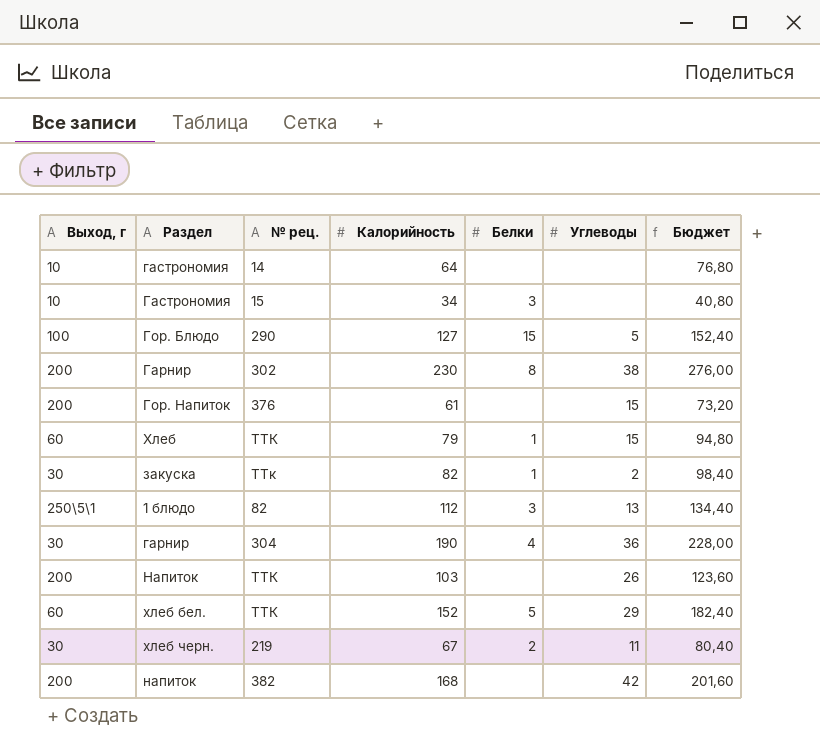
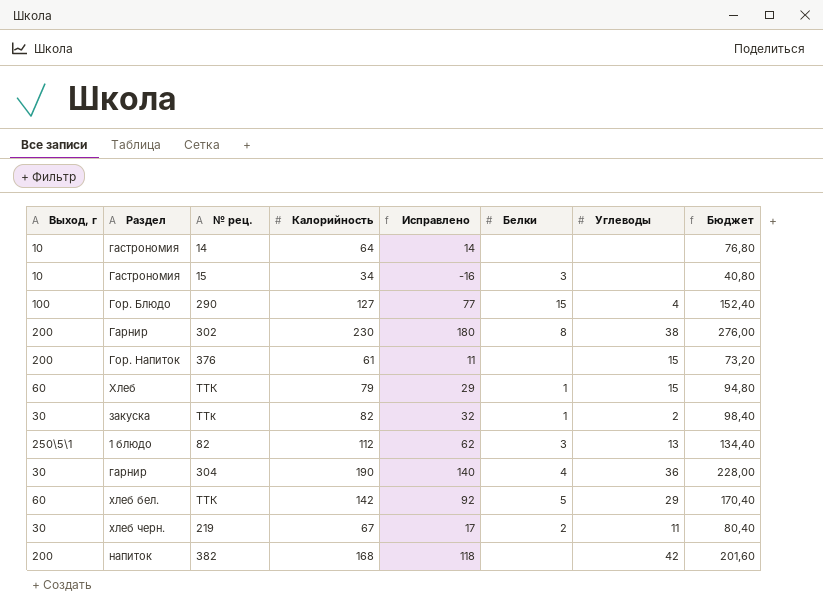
column Исправлено | formula: none -> [Калорийность] - 50
row Напиток: 200 | ТТК | 103 | none | 26 | 123,60 -> none
Гор. Блюдо | Углеводы: 5 -> 4
хлеб бел. | Калорийность: 152 -> 142
хлеб бел. | Бюджет: 182,40 -> 170,40

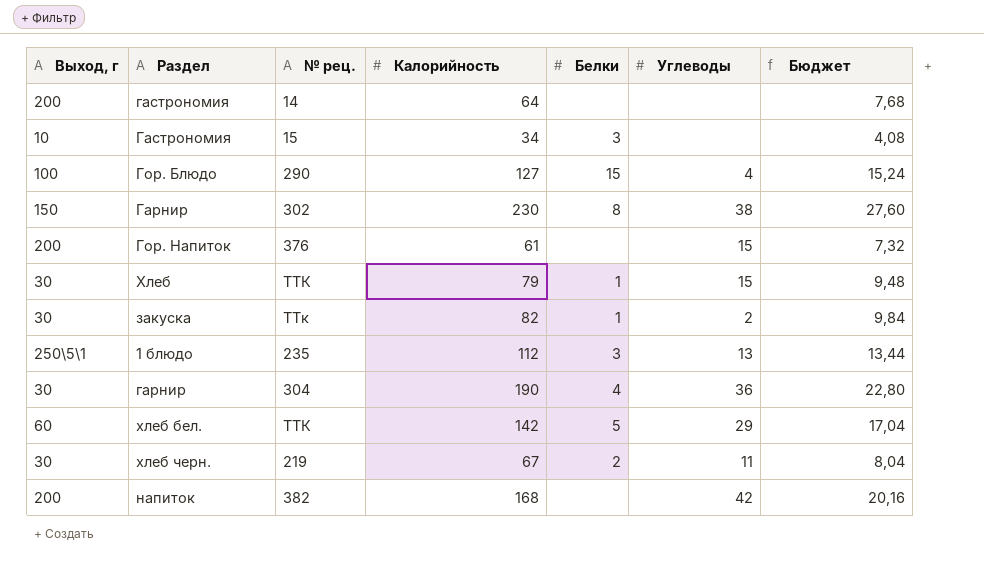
column Исправлено | formula: [Калорийность] - 50 -> none
column Бюджет | formula: [Калорийность] * 1,2 -> [Калорийность] * 0,12
гастрономия | Выход, г: 10 -> 200
Гарнир | Выход, г: 200 -> 150
Хлеб | Выход, г: 60 -> 30
1 блюдо | № рец.: 82 -> 235

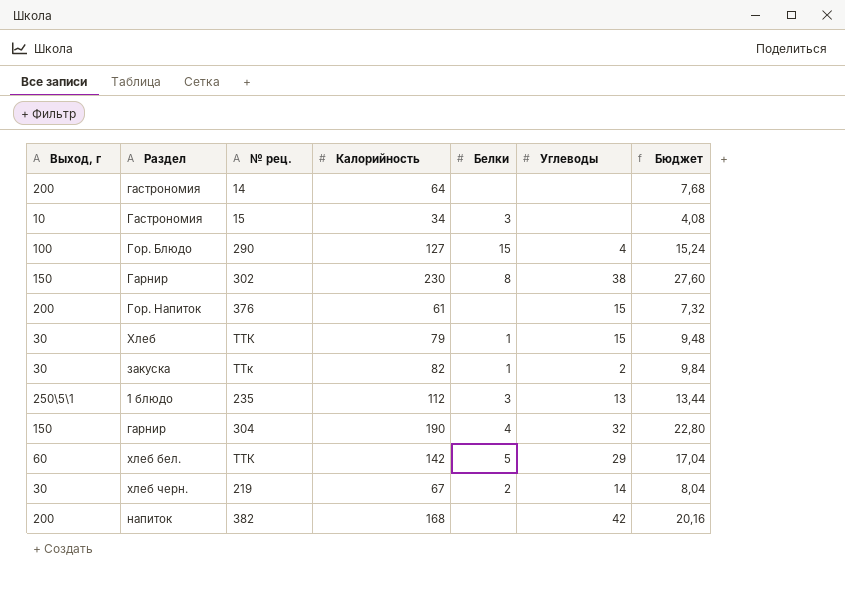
гарнир | Выход, г: 30 -> 150
гарнир | Углеводы: 36 -> 32
хлеб черн. | Углеводы: 11 -> 14

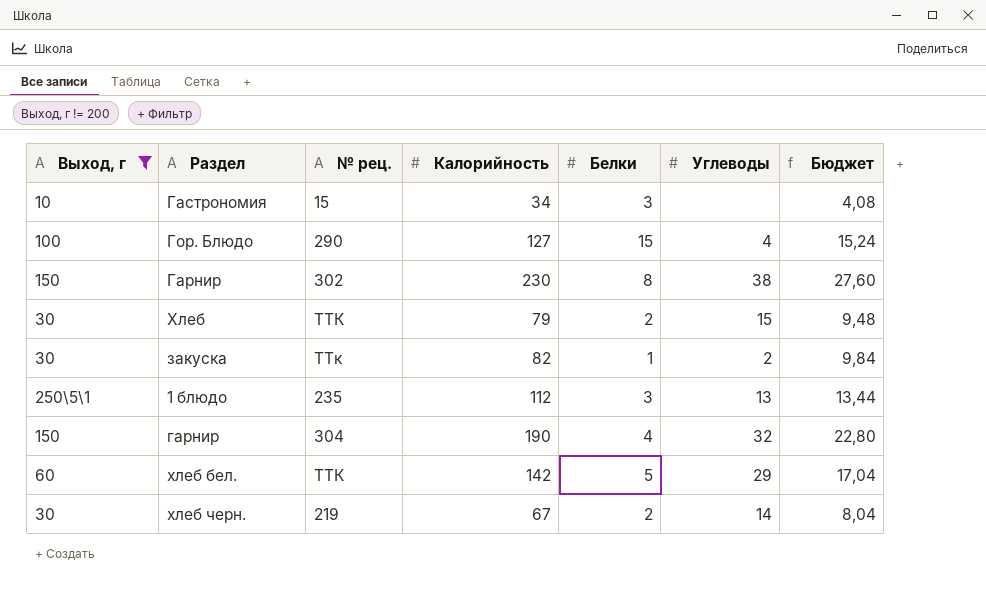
filter: none -> Выход, г != 200
Хлеб | Белки: 1 -> 2

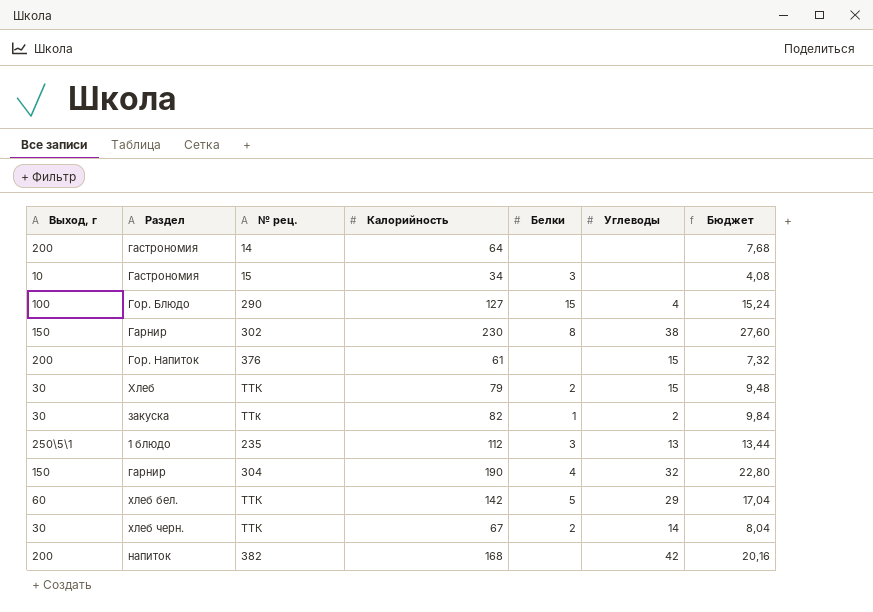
filter: Выход, г != 200 -> none
хлеб черн. | № рец.: 219 -> ТТК

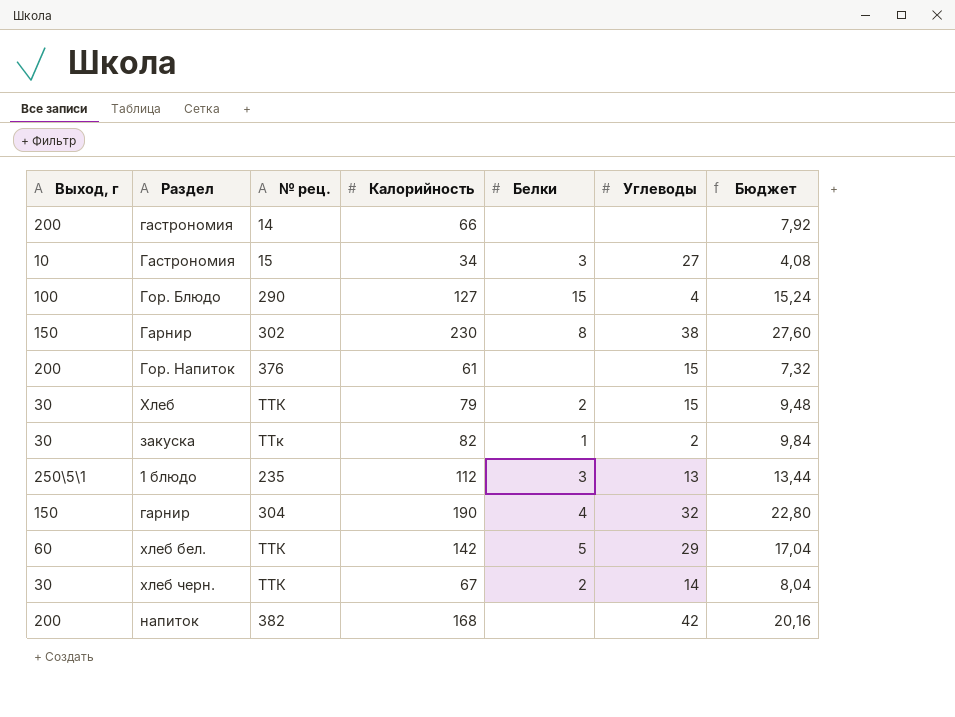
гастрономия | Калорийность: 64 -> 66
гастрономия | Бюджет: 7,68 -> 7,92
Гастрономия | Углеводы: none -> 27

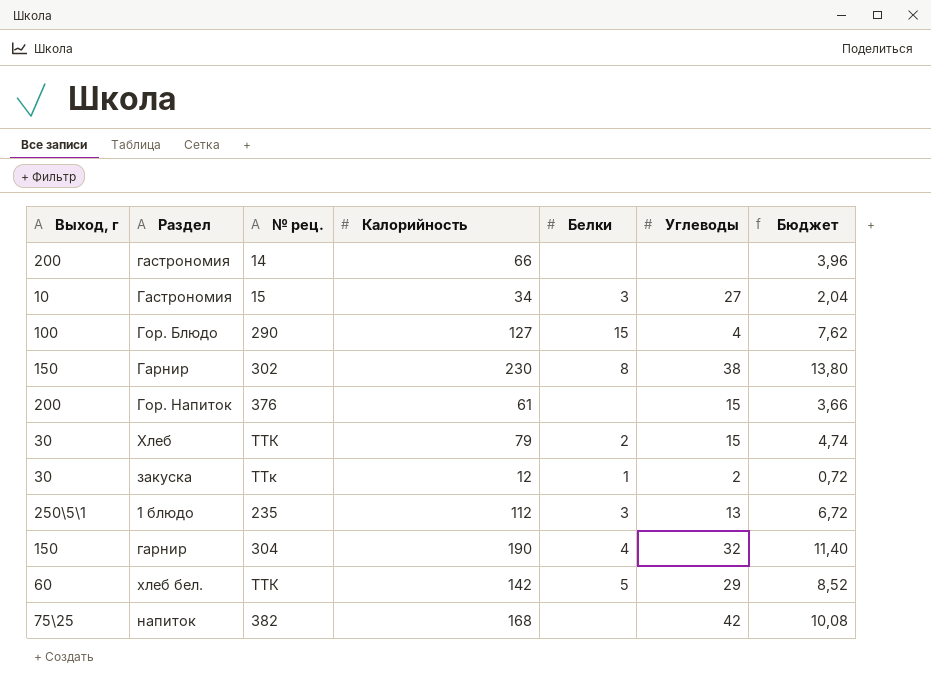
column Бюджет | formula: [Калорийность] * 0,12 -> [Калорийность] * 0,06
row хлеб черн.: 30 | ТТК | 67 | 2 | 14 | 8,04 -> none
закуска | Калорийность: 82 -> 12
напиток | Выход, г: 200 -> 75\25

